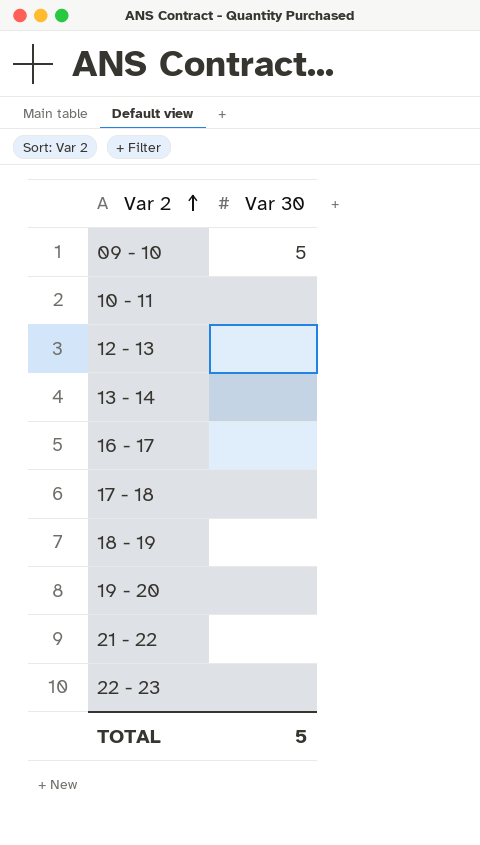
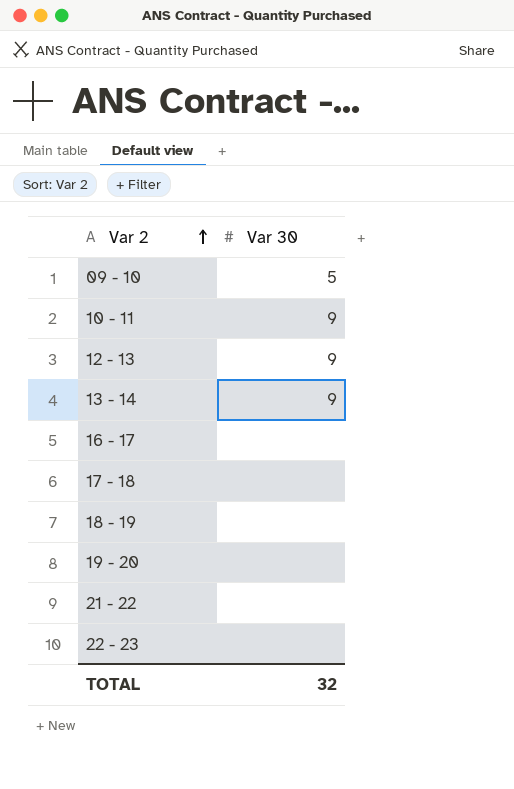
10 - 11 | Var 30: none -> 9
12 - 13 | Var 30: none -> 9
13 - 14 | Var 30: none -> 9
TOTAL | Var 30: 5 -> 32

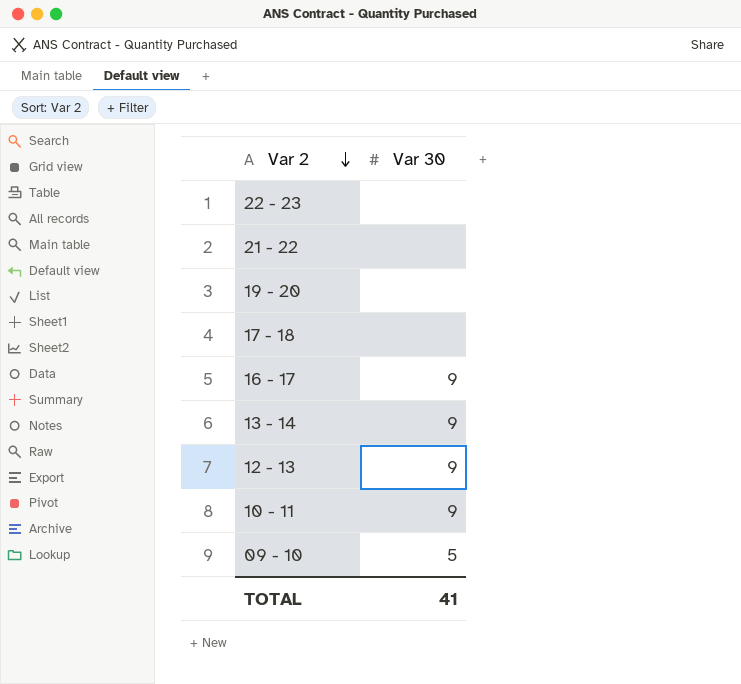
row order: Var 2 ascending -> Var 2 descending
row 18 - 19: none -> none
16 - 17 | Var 30: none -> 9
TOTAL | Var 30: 32 -> 41

